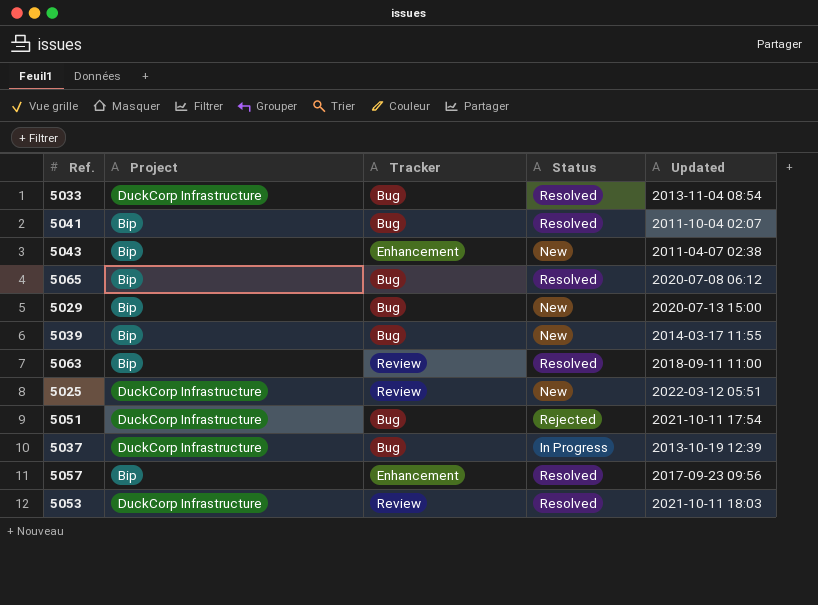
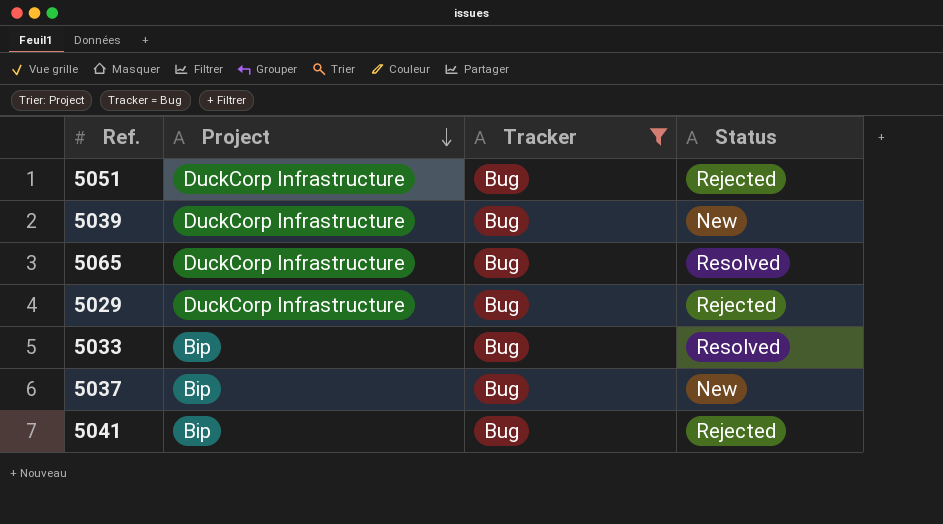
filter: none -> Tracker = Bug
row order: none -> Project descending
column Updated | position: 5 -> none
5039 | Project: Bip -> DuckCorp Infrastructure
5065 | Project: Bip -> DuckCorp Infrastructure
5029 | Project: Bip -> DuckCorp Infrastructure
5029 | Status: New -> Rejected
5033 | Project: DuckCorp Infrastructure -> Bip
5037 | Project: DuckCorp Infrastructure -> Bip
5037 | Status: In Progress -> New
5041 | Status: Resolved -> Rejected

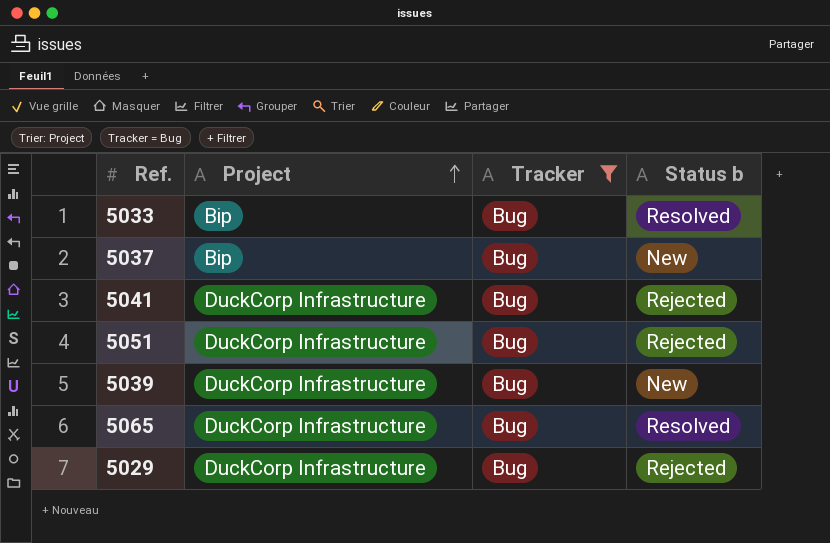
row order: Project descending -> Project ascending
column name: Status -> Status b
5041 | Project: Bip -> DuckCorp Infrastructure

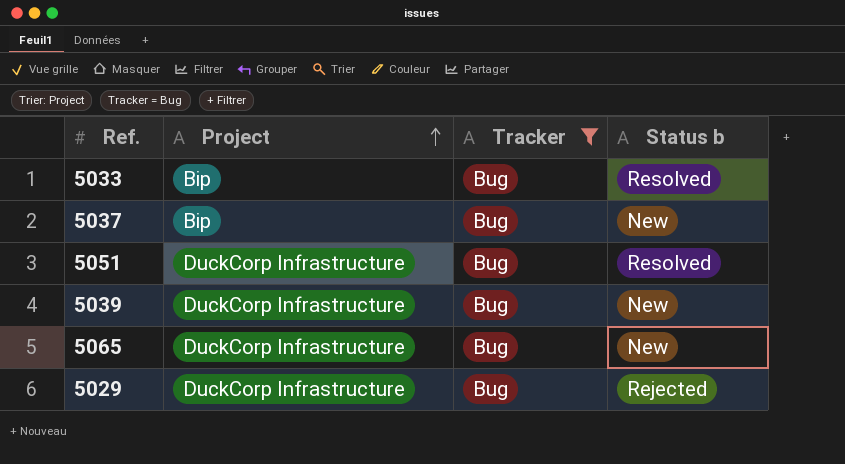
row 5041: DuckCorp Infrastructure | Bug | Rejected -> none
5051 | Status b: Rejected -> Resolved
5065 | Status b: Resolved -> New

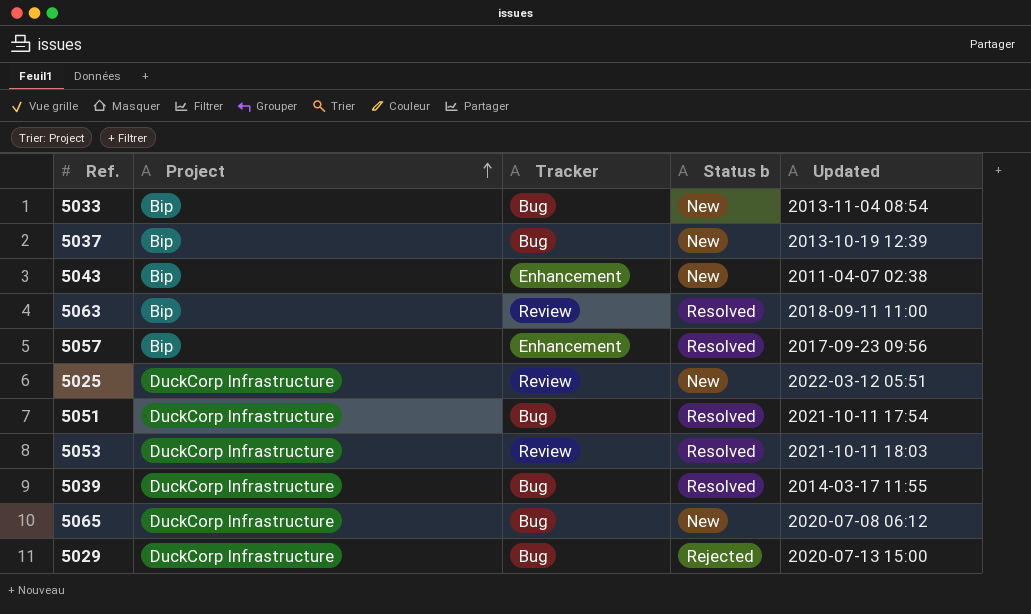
filter: Tracker = Bug -> none
column Updated | position: none -> 5
5033 | Status b: Resolved -> New
5039 | Status b: New -> Resolved

